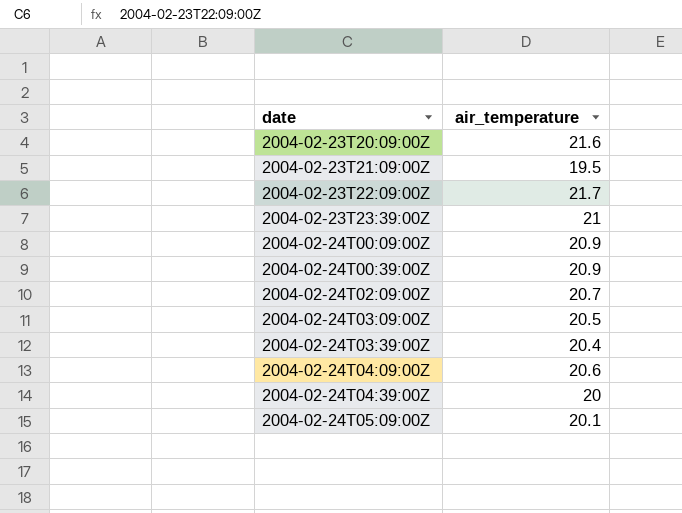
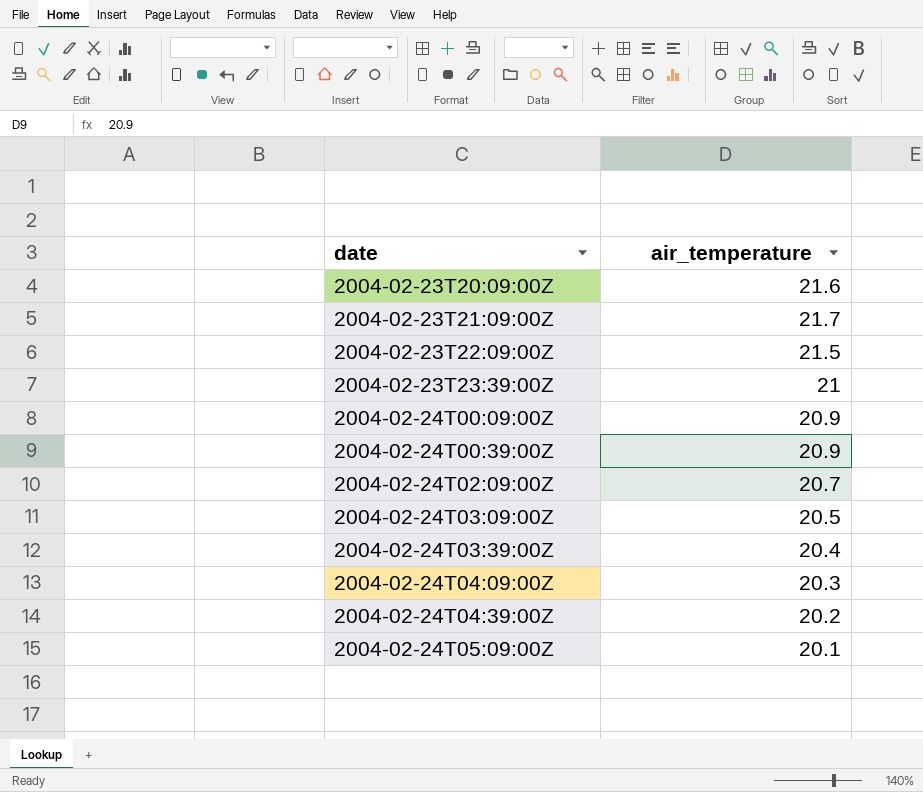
2004-02-23T21:09:00Z | air_temperature: 19.5 -> 21.7
2004-02-23T22:09:00Z | air_temperature: 21.7 -> 21.5
2004-02-24T04:09:00Z | air_temperature: 20.6 -> 20.3
2004-02-24T04:39:00Z | air_temperature: 20 -> 20.2

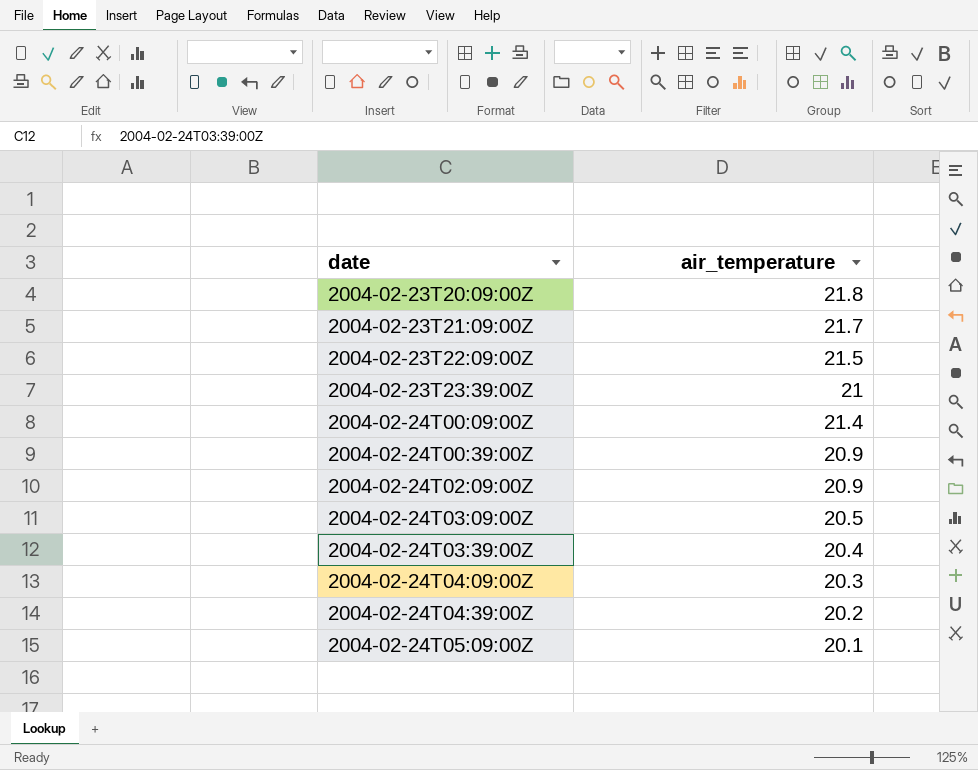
2004-02-23T20:09:00Z | air_temperature: 21.6 -> 21.8
2004-02-24T00:09:00Z | air_temperature: 20.9 -> 21.4
2004-02-24T02:09:00Z | air_temperature: 20.7 -> 20.9

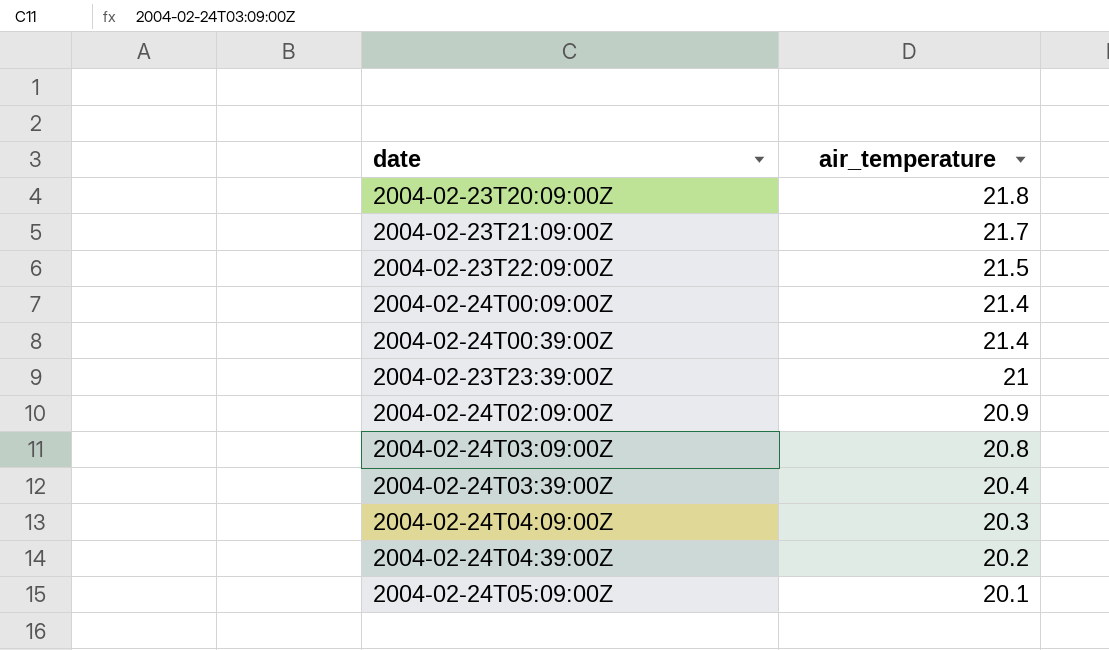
row order: date ascending -> air_temperature descending
2004-02-24T00:39:00Z | air_temperature: 20.9 -> 21.4
2004-02-24T03:09:00Z | air_temperature: 20.5 -> 20.8

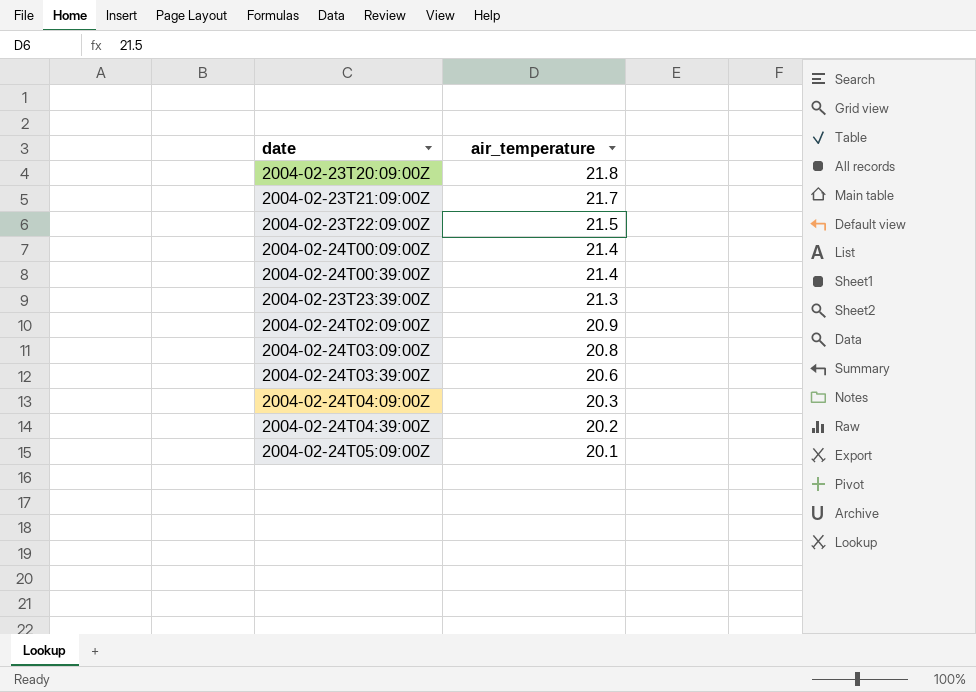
2004-02-23T23:39:00Z | air_temperature: 21 -> 21.3
2004-02-24T03:39:00Z | air_temperature: 20.4 -> 20.6

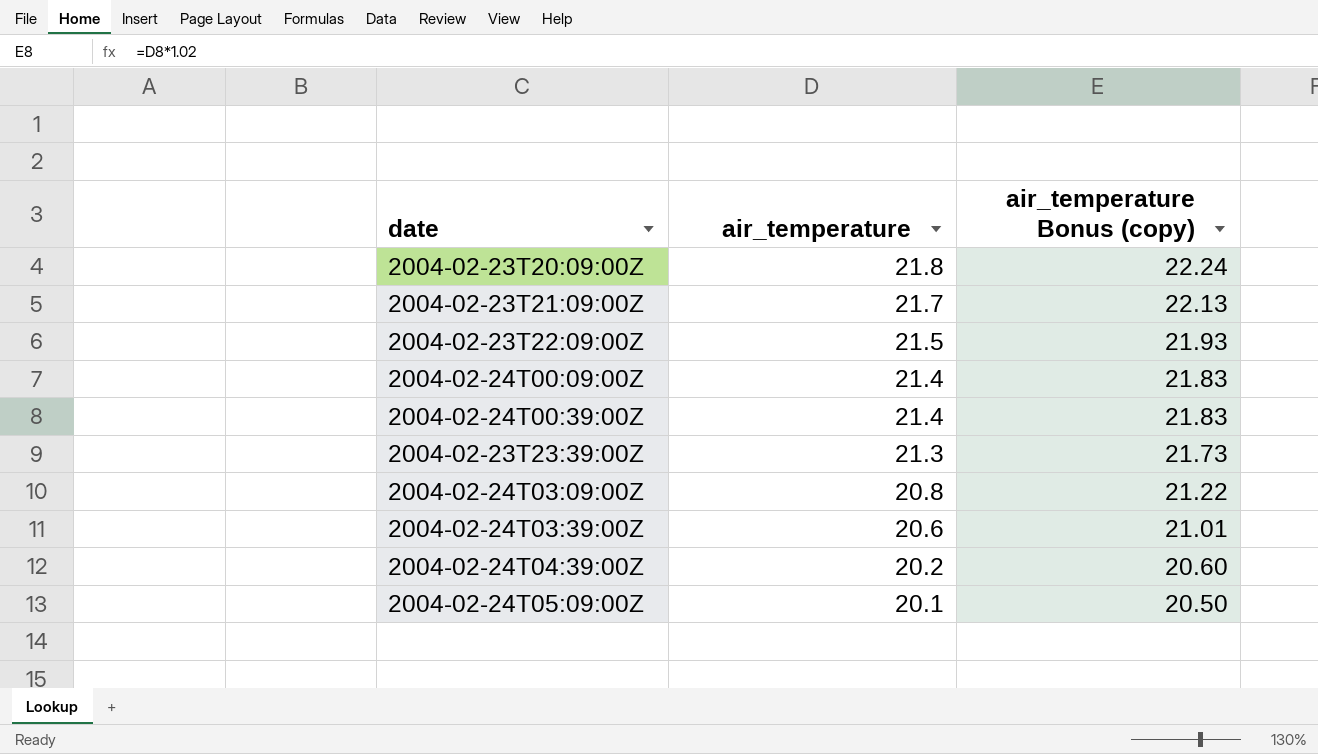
column air_temperature Bonus (copy) | formula: none -> [air_temperature] * 1.02
row 2004-02-24T02:09:00Z: 20.9 -> none
row 2004-02-24T04:09:00Z: 20.3 -> none

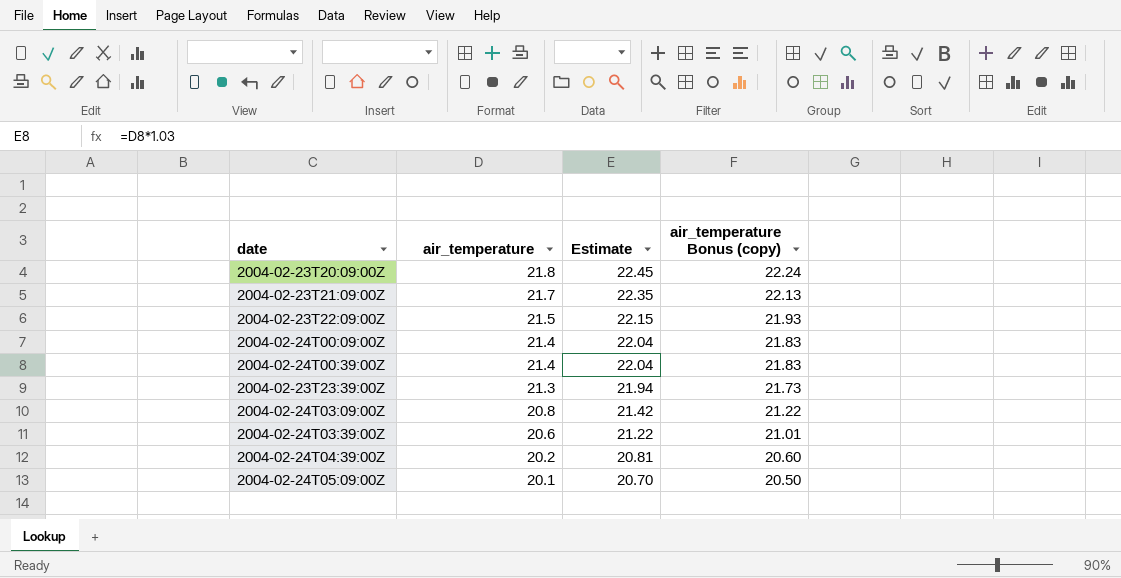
column Estimate | formula: none -> [air_temperature] * 1.03

